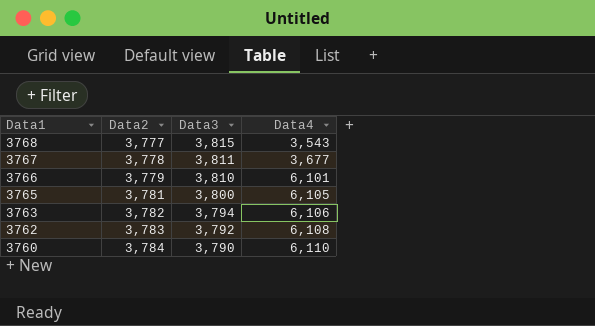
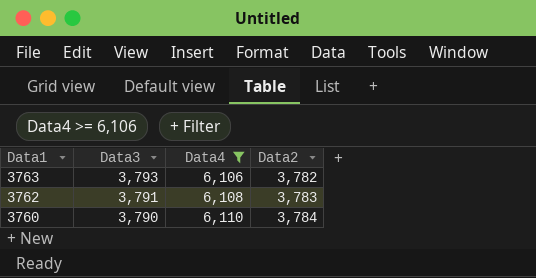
filter: none -> Data4 >= 6,106
column Data2 | position: 2 -> 4
3763 | Data3: 3,794 -> 3,793
3762 | Data3: 3,792 -> 3,791

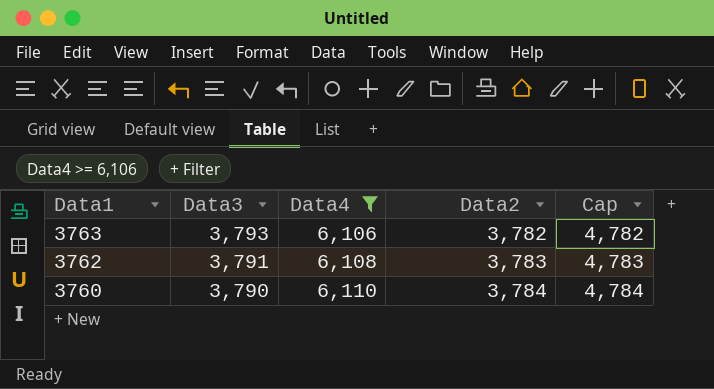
column Cap | formula: none -> [Data2] + 1000

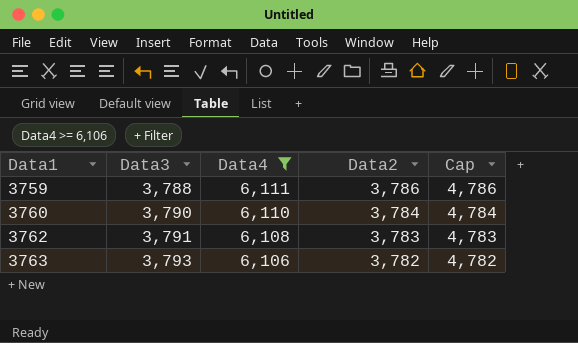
row order: Data1 descending -> Data1 ascending
row 3759: none -> 3,788 | 6,111 | 3,786 | 4,786

